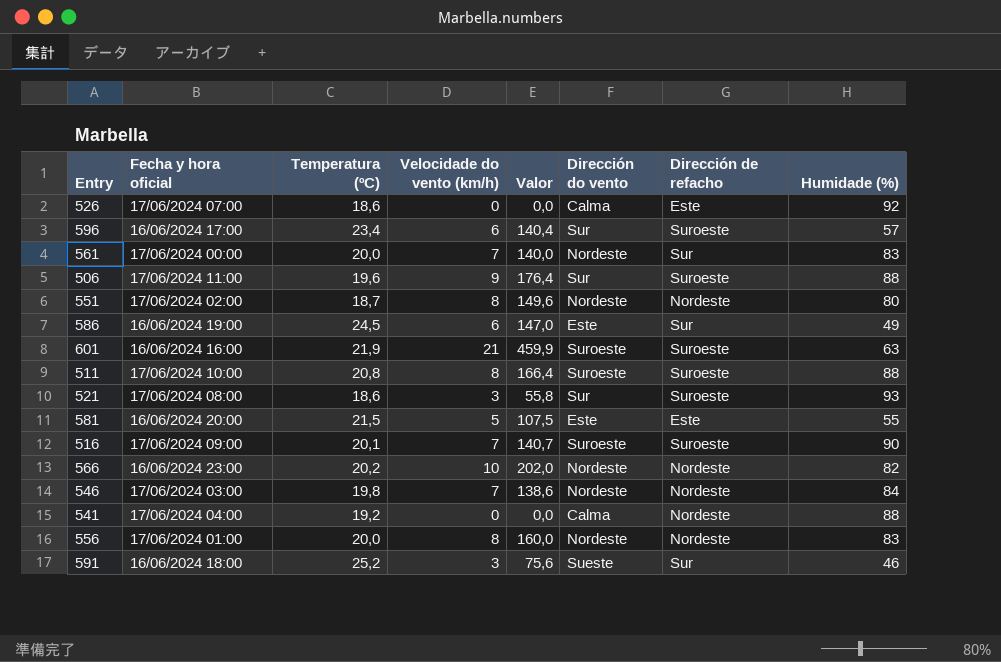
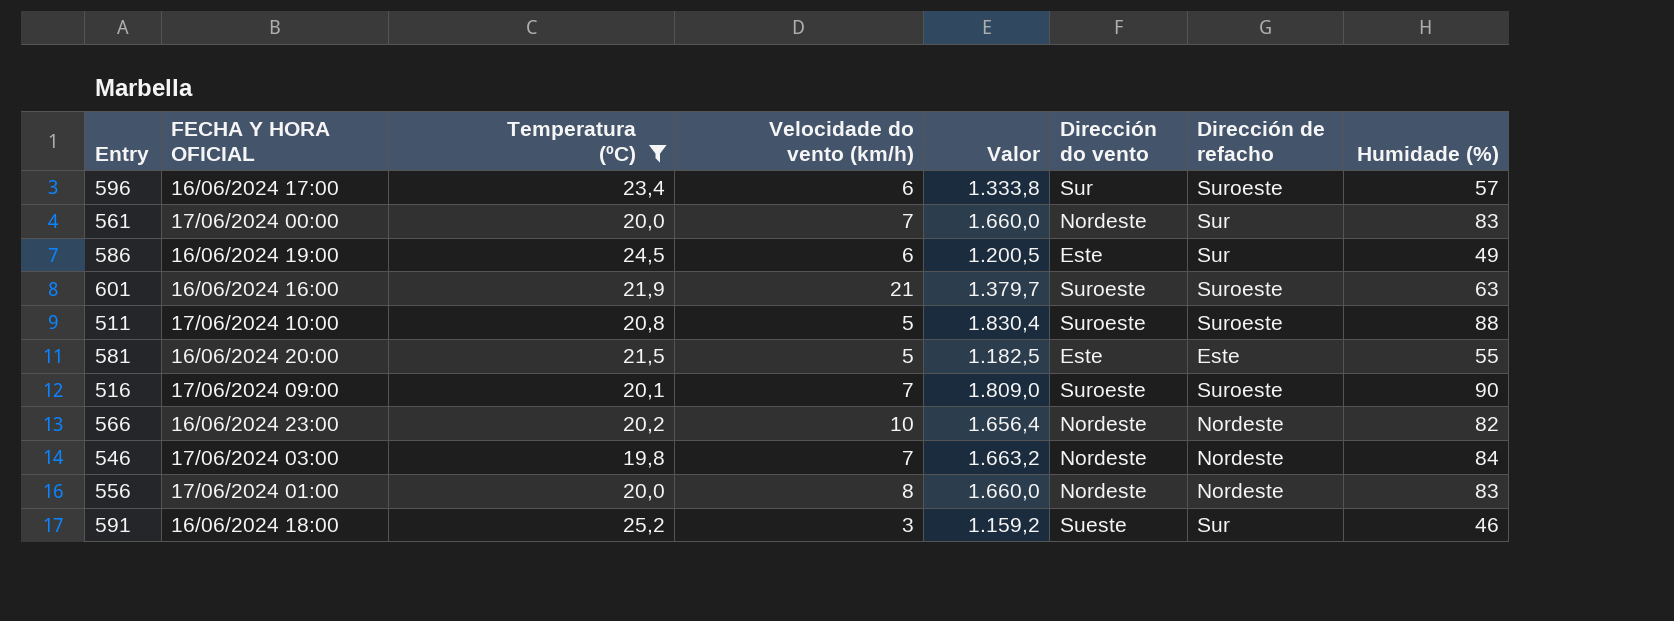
filter: none -> Temperatura (ºC) >= 19,8
column name: Fecha y hora oficial -> FECHA Y HORA OFICIAL
column Valor | formula: [Temperatura (ºC)] * [Velocidade do vento (km/h)] -> [Temperatura (ºC)] * [Humidade (%)]
511 | Velocidade do vento (km/h): 8 -> 5

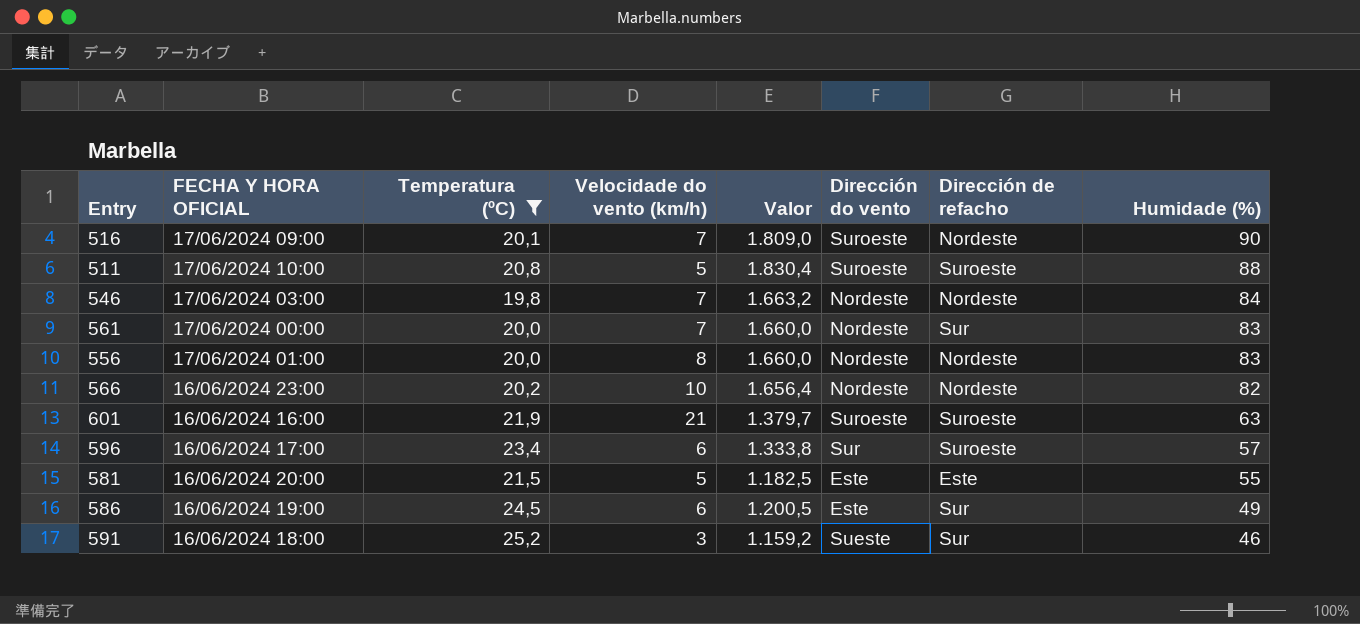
row order: none -> Humidade (%) descending
516 | Dirección de refacho: Suroeste -> Nordeste

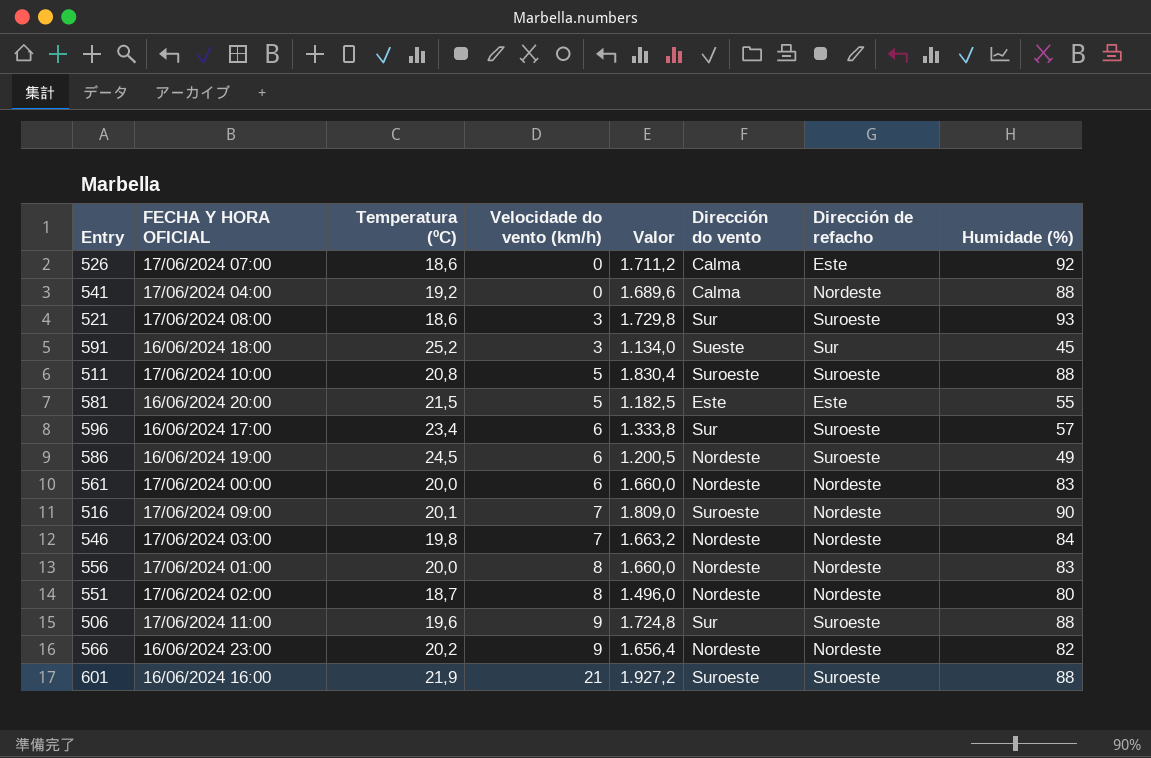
filter: Temperatura (ºC) >= 19,8 -> none
row order: Humidade (%) descending -> Velocidade do vento (km/h) ascending
591 | Valor: 1.159,2 -> 1.134,0
591 | Humidade (%): 46 -> 45
586 | Dirección do vento: Este -> Nordeste
586 | Dirección de refacho: Sur -> Suroeste
561 | Velocidade do vento (km/h): 7 -> 6
561 | Dirección de refacho: Sur -> Nordeste
566 | Velocidade do vento (km/h): 10 -> 9
601 | Valor: 1.379,7 -> 1.927,2
601 | Humidade (%): 63 -> 88

